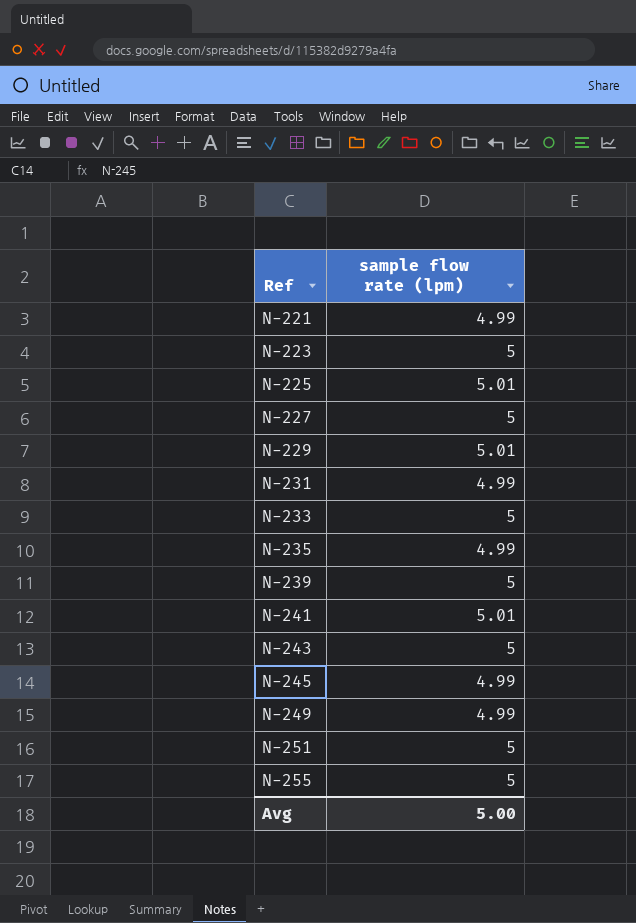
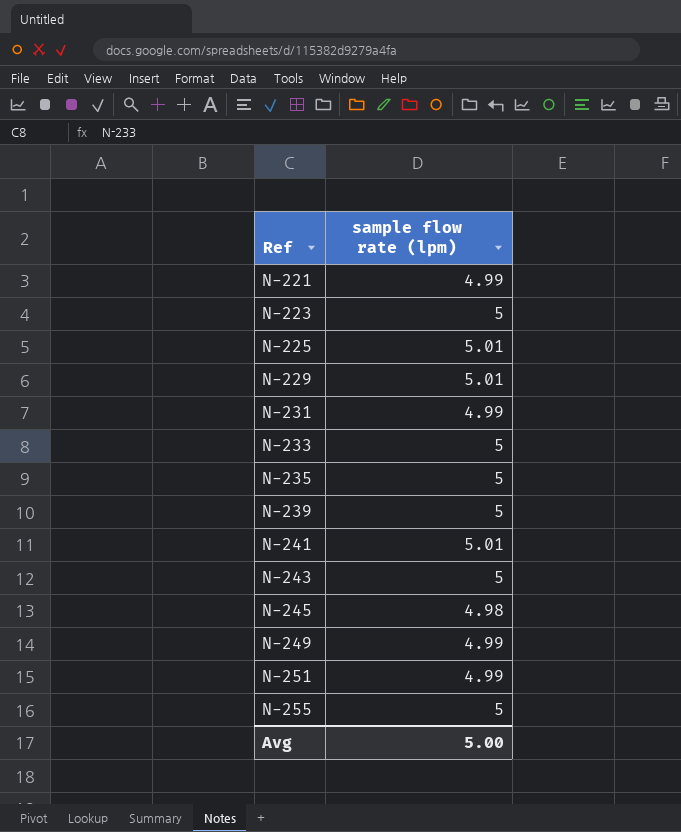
row N-227: 5 -> none
N-235 | sample flow rate (lpm): 4.99 -> 5
N-245 | sample flow rate (lpm): 4.99 -> 4.98
N-251 | sample flow rate (lpm): 5 -> 4.99

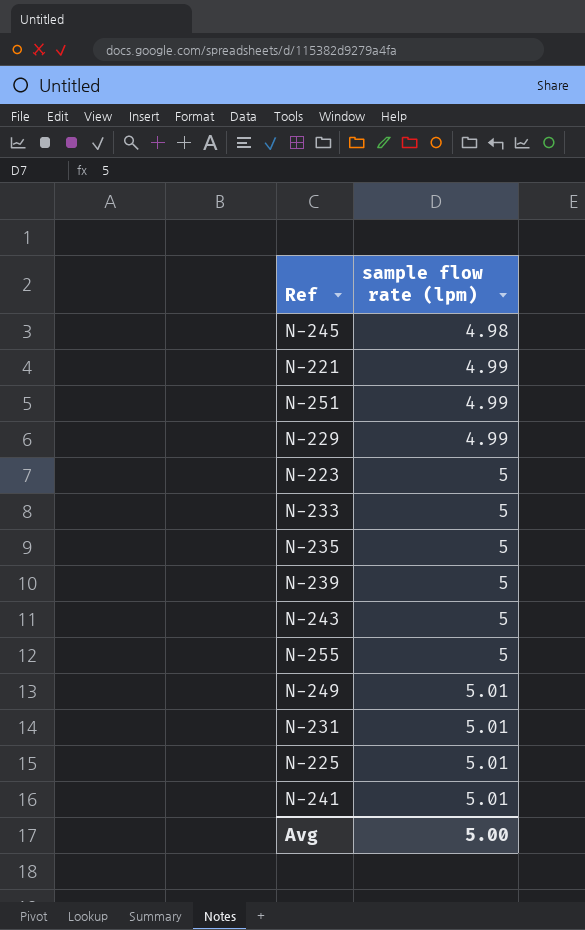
row order: Ref ascending -> sample flow rate (lpm) ascending
N-229 | sample flow rate (lpm): 5.01 -> 4.99
N-249 | sample flow rate (lpm): 4.99 -> 5.01
N-231 | sample flow rate (lpm): 4.99 -> 5.01

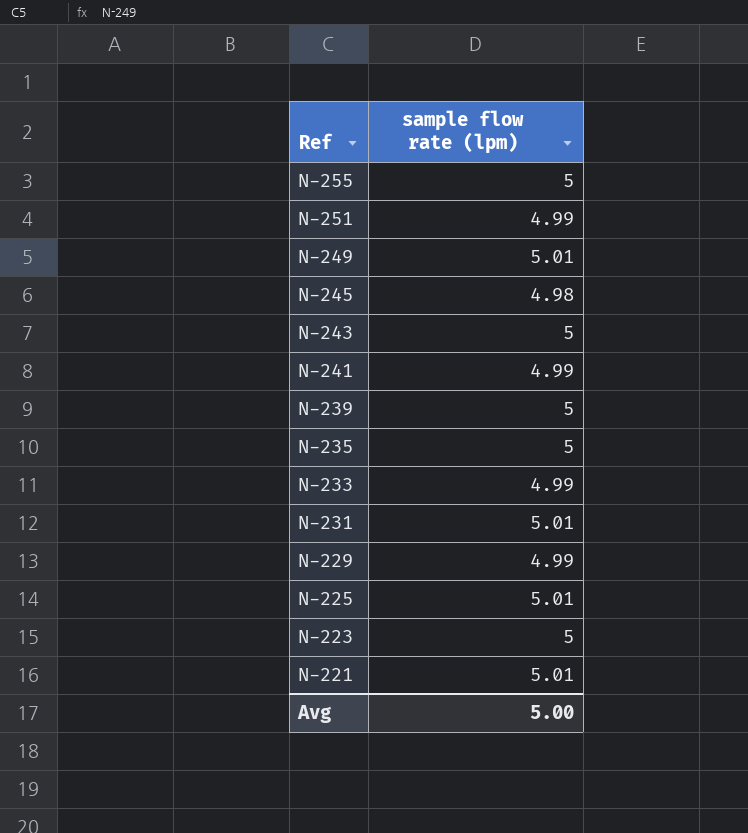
row order: sample flow rate (lpm) ascending -> Ref descending
N-241 | sample flow rate (lpm): 5.01 -> 4.99
N-233 | sample flow rate (lpm): 5 -> 4.99
N-221 | sample flow rate (lpm): 4.99 -> 5.01

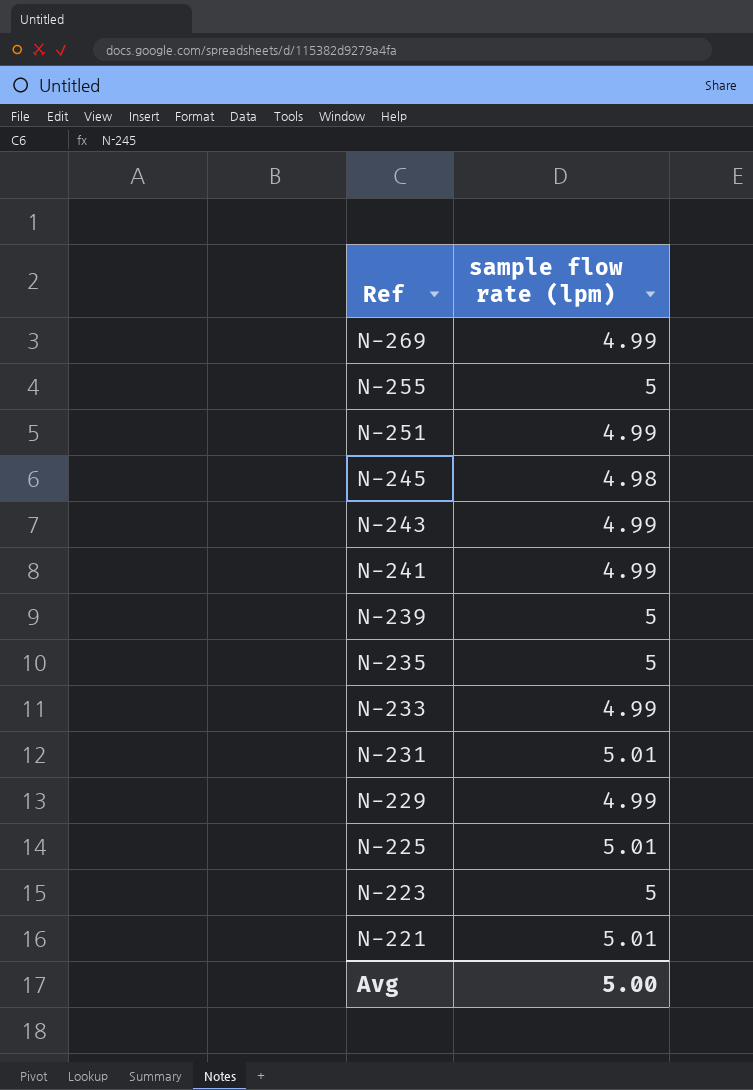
row N-249: 5.01 -> none
row N-269: none -> 4.99
N-243 | sample flow rate (lpm): 5 -> 4.99

